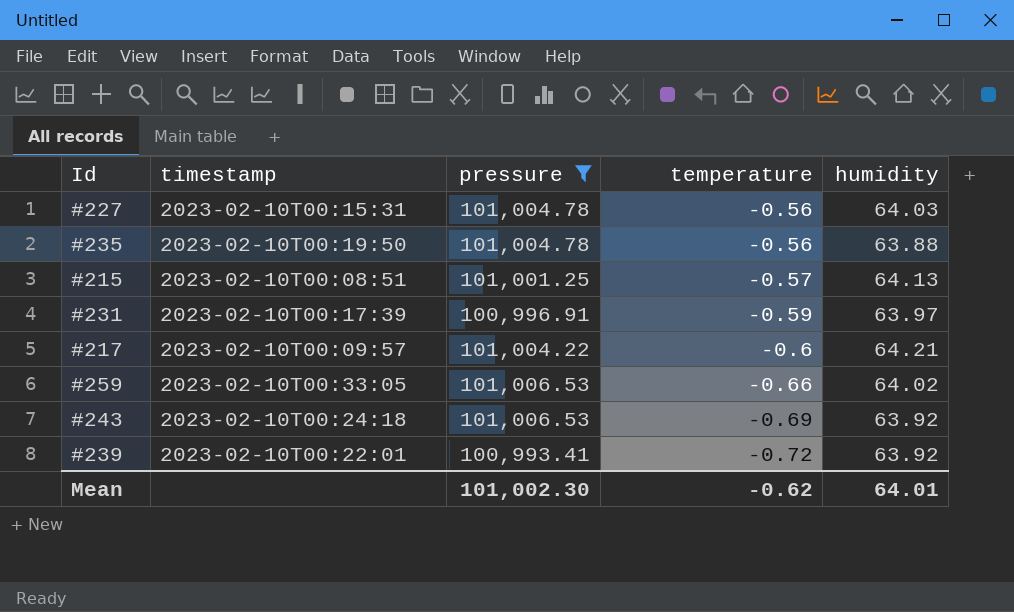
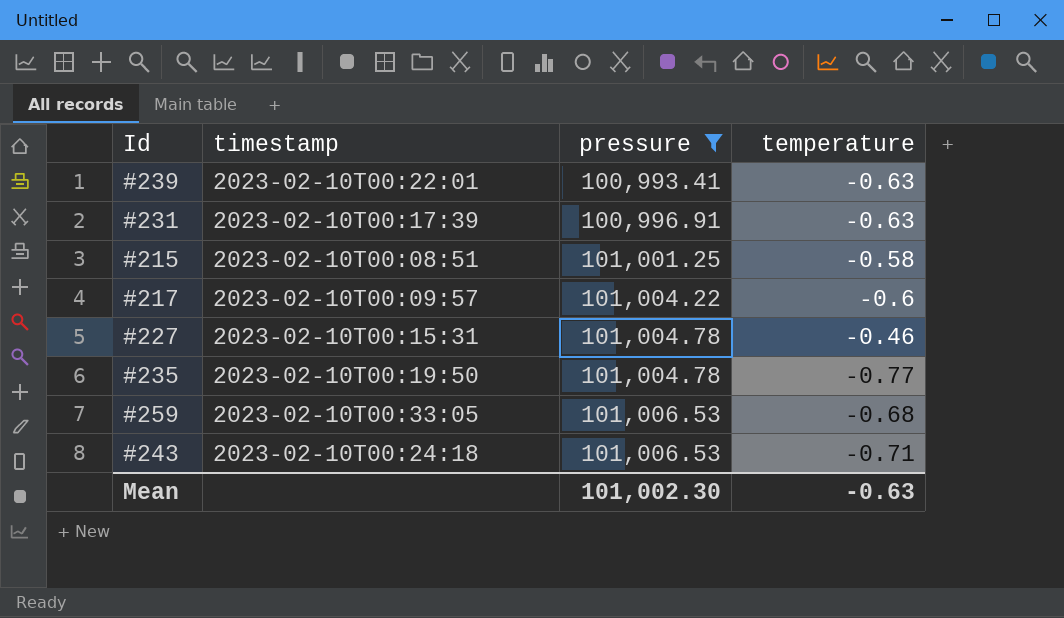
row order: temperature descending -> pressure ascending
column humidity | position: 5 -> none
#239 | temperature: -0.72 -> -0.63
#231 | temperature: -0.59 -> -0.63
#215 | temperature: -0.57 -> -0.58
#227 | temperature: -0.56 -> -0.46
#235 | temperature: -0.56 -> -0.77
#259 | temperature: -0.66 -> -0.68
#243 | temperature: -0.69 -> -0.71
Mean | temperature: -0.62 -> -0.63

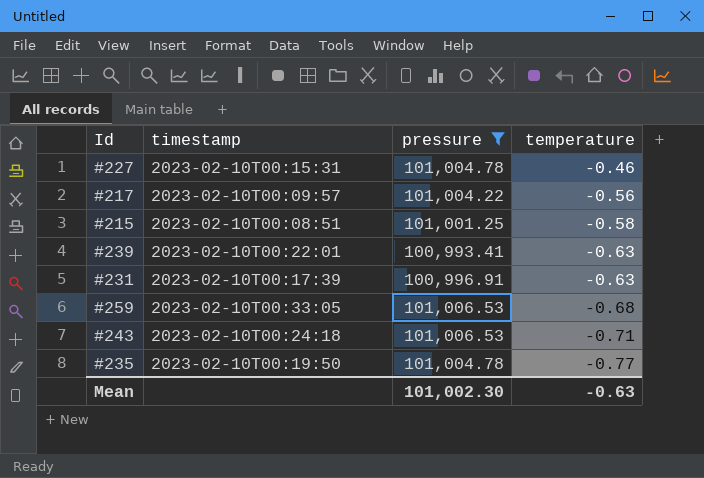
row order: pressure ascending -> temperature descending
#217 | temperature: -0.6 -> -0.56

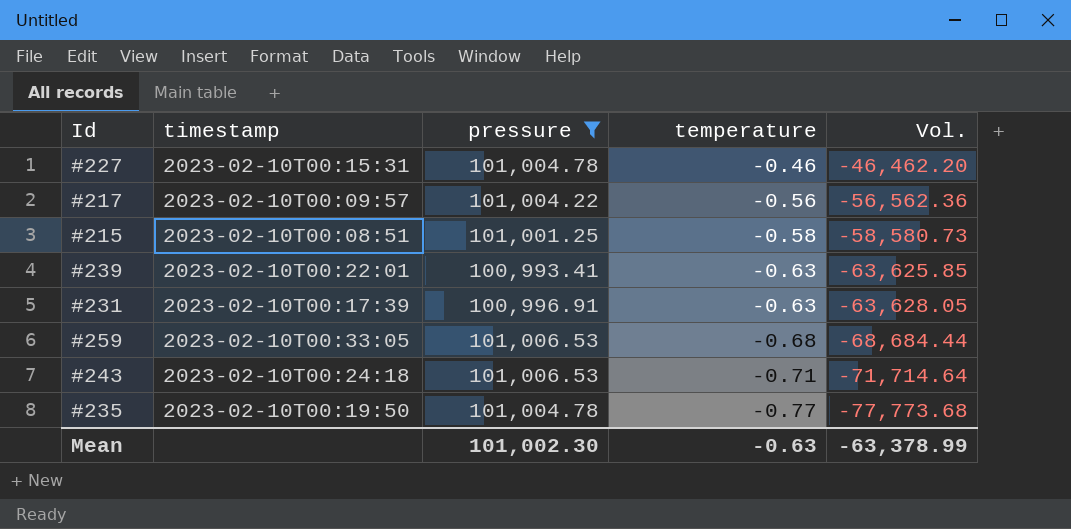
column Vol. | formula: none -> [pressure] * [temperature]

